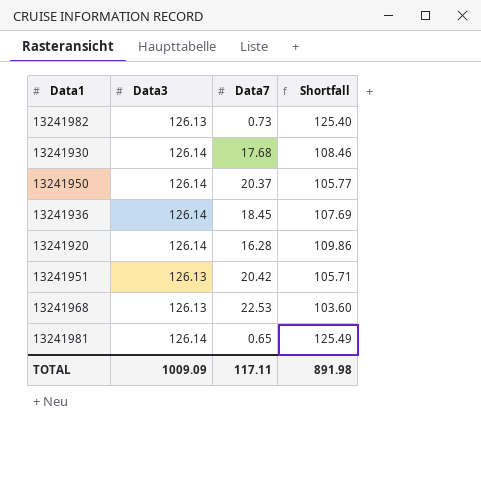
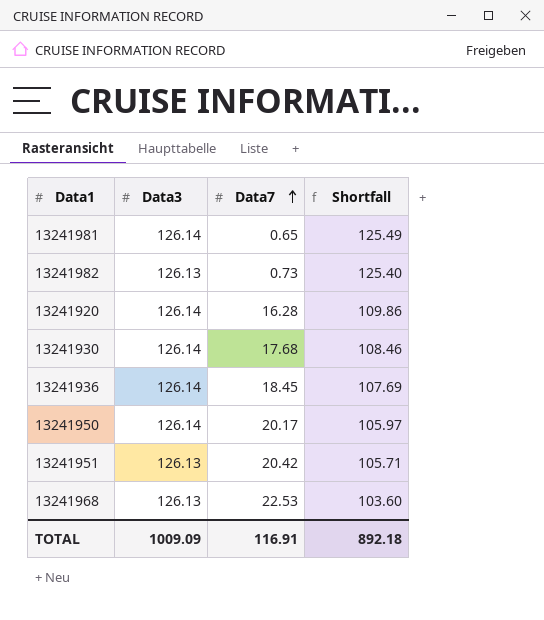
row order: none -> Data7 ascending
13241950 | Data7: 20.37 -> 20.17
13241950 | Shortfall: 105.77 -> 105.97
TOTAL | Data7: 117.11 -> 116.91
TOTAL | Shortfall: 891.98 -> 892.18

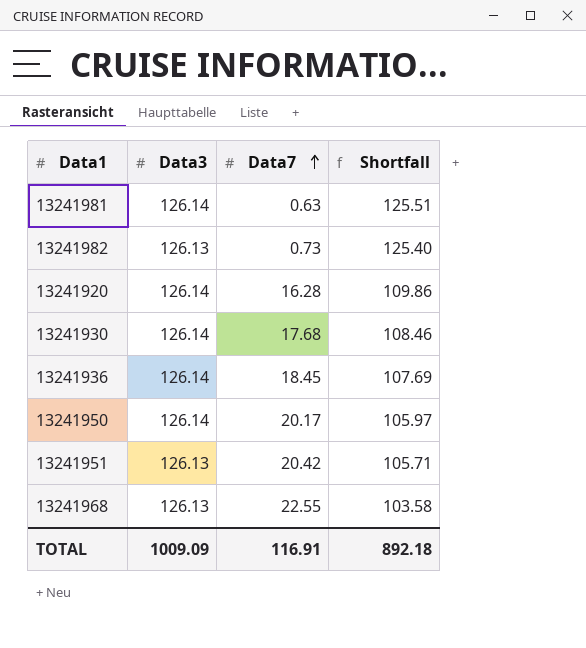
13241981 | Data7: 0.65 -> 0.63
13241981 | Shortfall: 125.49 -> 125.51
13241968 | Data7: 22.53 -> 22.55
13241968 | Shortfall: 103.60 -> 103.58

